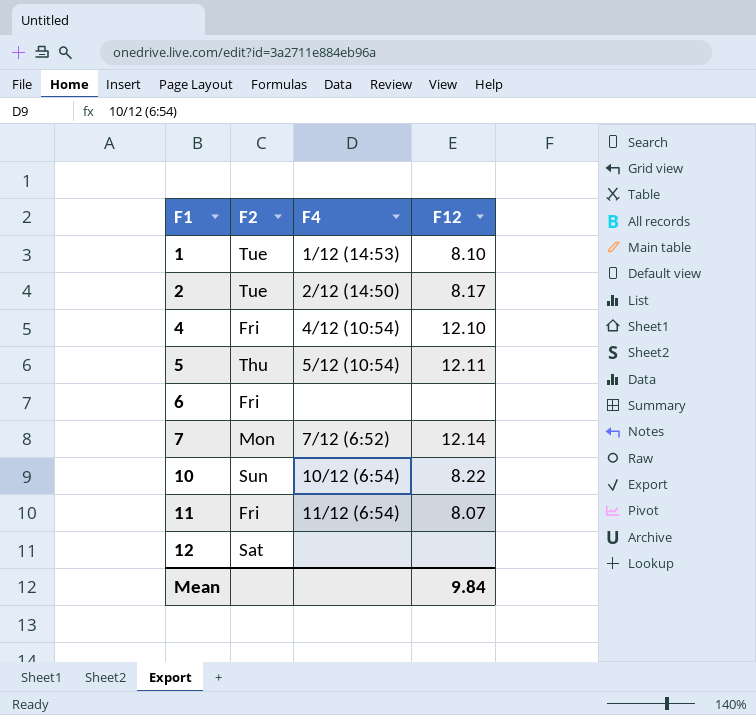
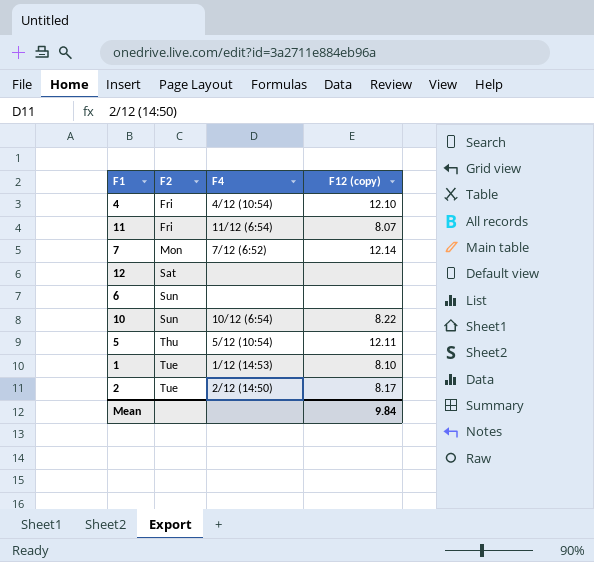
row order: F1 ascending -> F2 ascending
column name: F12 -> F12 (copy)
6 | F2: Fri -> Sun

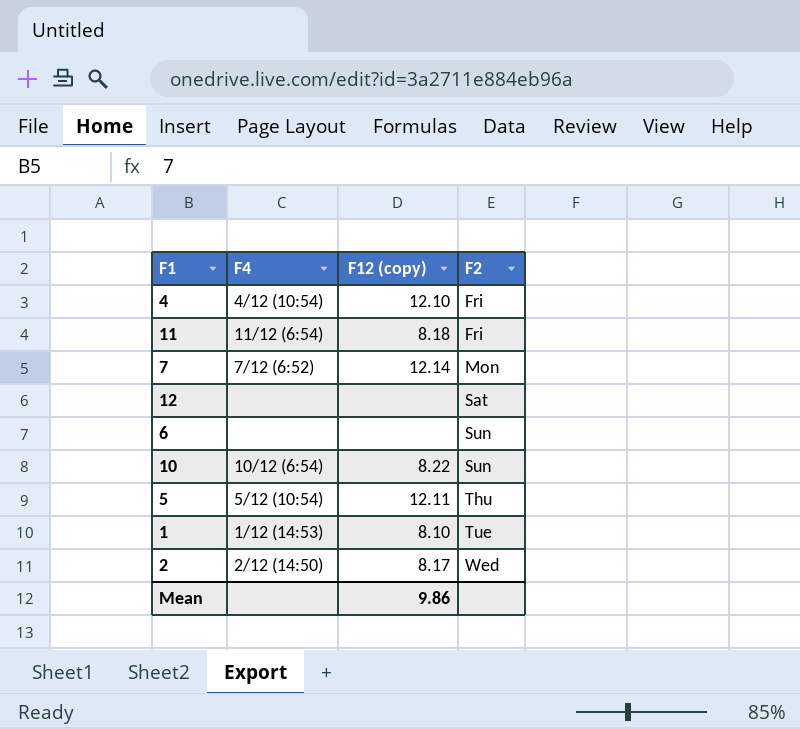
column F2 | position: 2 -> 4
11 | F12 (copy): 8.07 -> 8.18
2 | F2: Tue -> Wed
Mean | F12 (copy): 9.84 -> 9.86

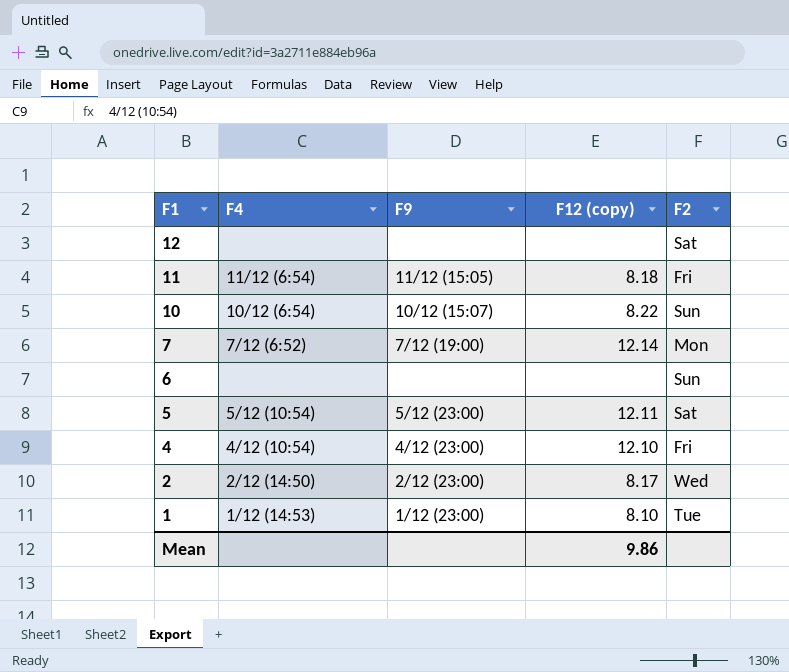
row order: F2 ascending -> F1 descending
column F9 | position: none -> 3
5 | F2: Thu -> Sat

